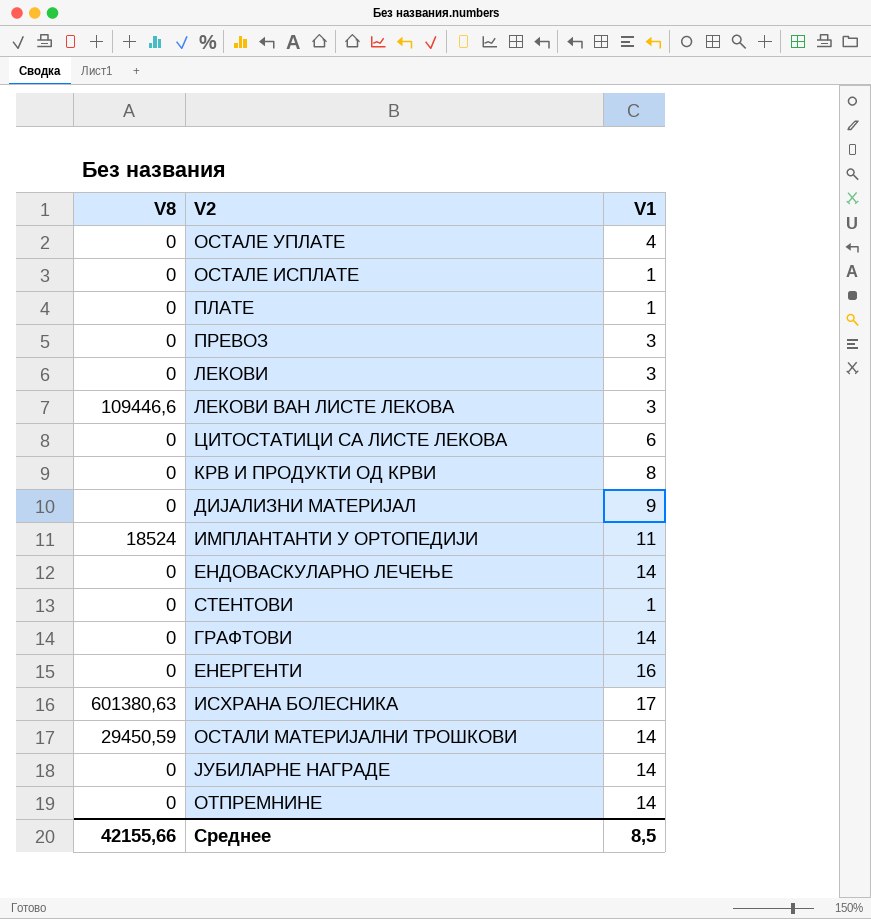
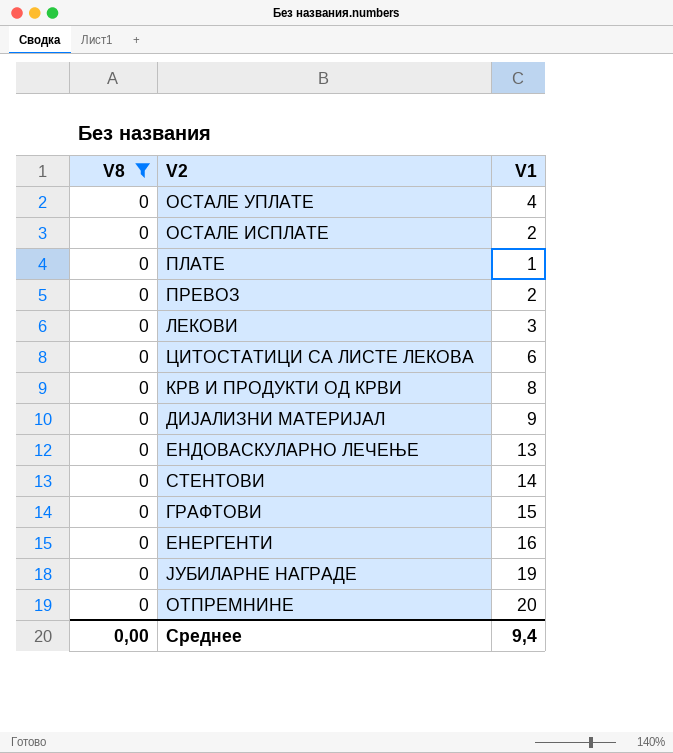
filter: none -> V8 = 0
ОСТАЛЕ ИСПЛАТЕ | V1: 1 -> 2
ПРЕВОЗ | V1: 3 -> 2
ЕНДОВАСКУЛАРНО ЛЕЧЕЊЕ | V1: 14 -> 13
СТЕНТОВИ | V1: 1 -> 14
ГРАФТОВИ | V1: 14 -> 15
ЈУБИЛАРНЕ НАГРАДЕ | V1: 14 -> 19
ОТПРЕМНИНЕ | V1: 14 -> 20
Среднее | V8: 42155,66 -> 0,00
Среднее | V1: 8,5 -> 9,4

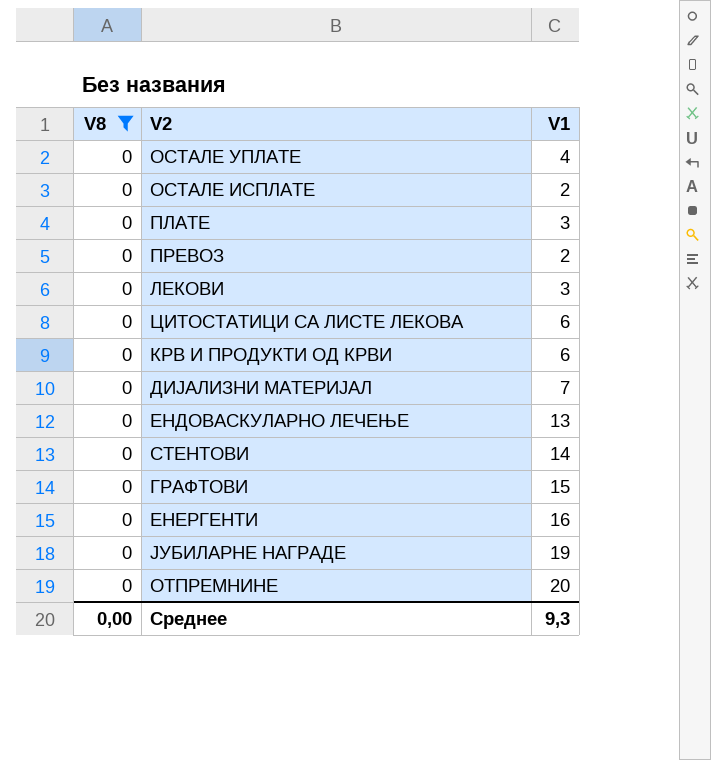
ПЛАТЕ | V1: 1 -> 3
КРВ И ПРОДУКТИ ОД КРВИ | V1: 8 -> 6
ДИЈАЛИЗНИ МАТЕРИЈАЛ | V1: 9 -> 7
Среднее | V1: 9,4 -> 9,3

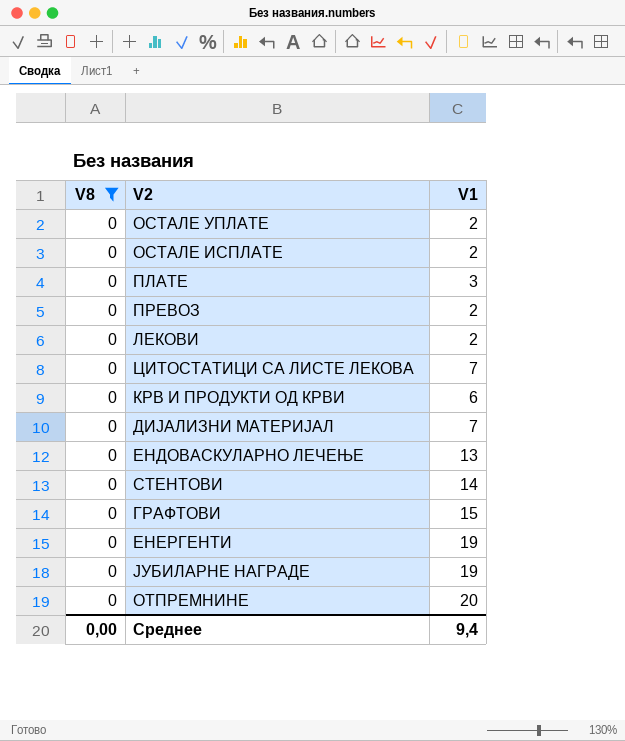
ОСТАЛЕ УПЛАТЕ | V1: 4 -> 2
ЛЕКОВИ | V1: 3 -> 2
ЦИТОСТАТИЦИ СА ЛИСТЕ ЛЕКОВА | V1: 6 -> 7
ЕНЕРГЕНТИ | V1: 16 -> 19
Среднее | V1: 9,3 -> 9,4

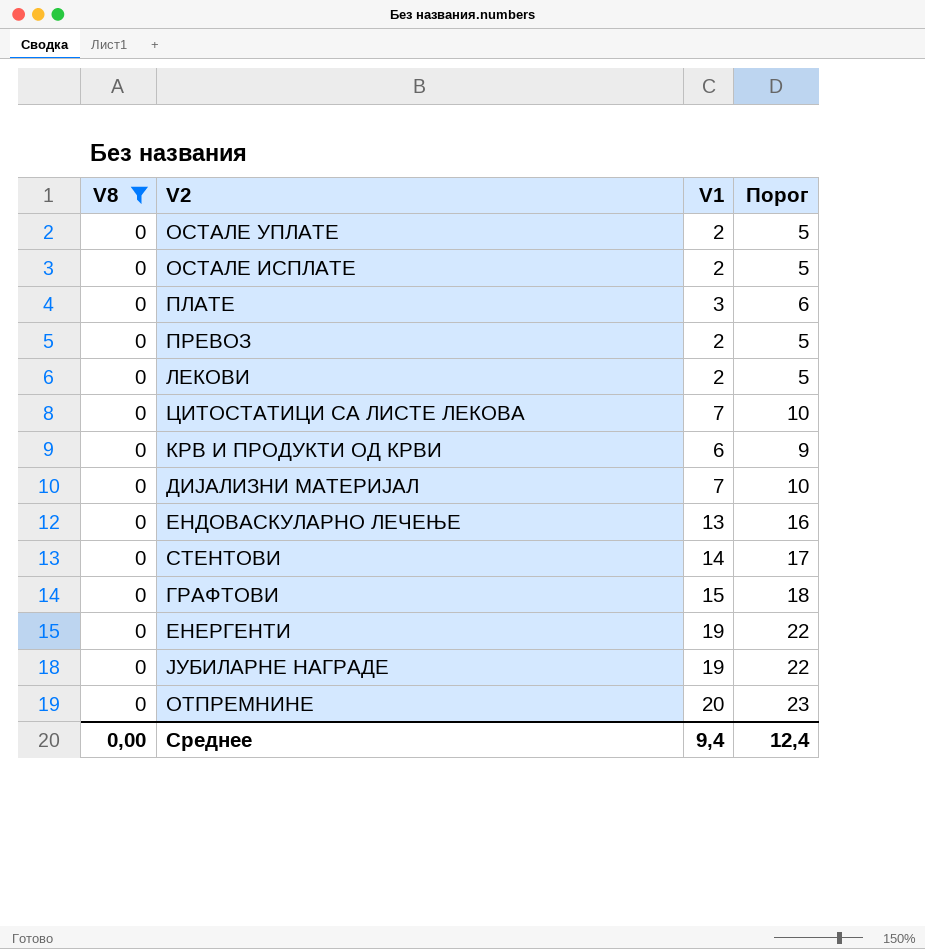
column Порог | formula: none -> [V1] + 3

